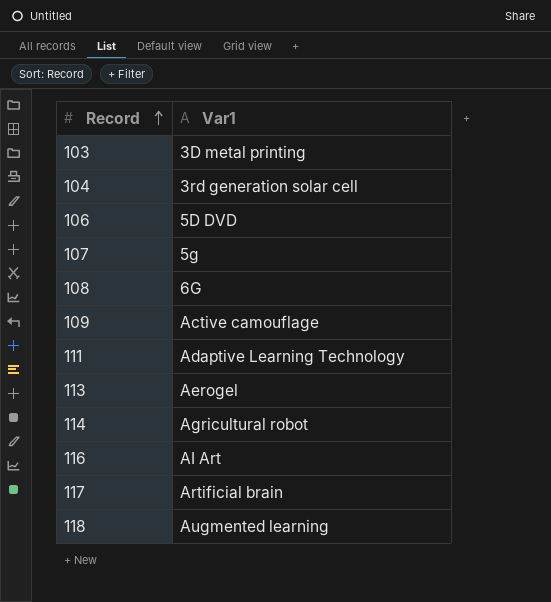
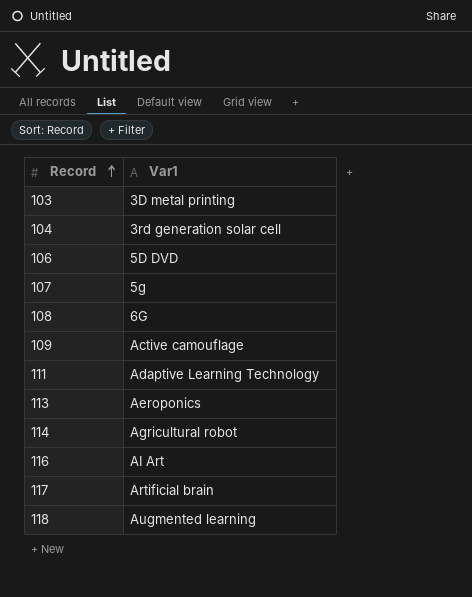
113 | Var1: Aerogel -> Aeroponics

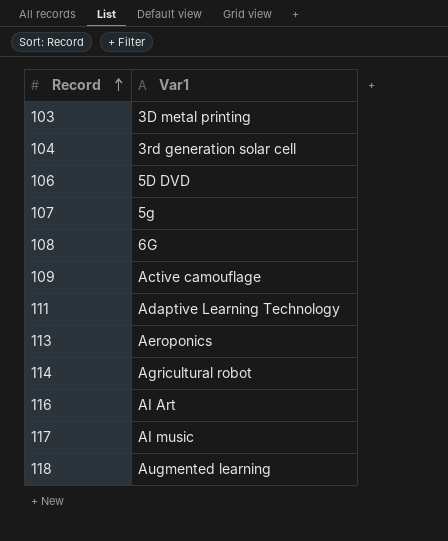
117 | Var1: Artificial brain -> AI music

